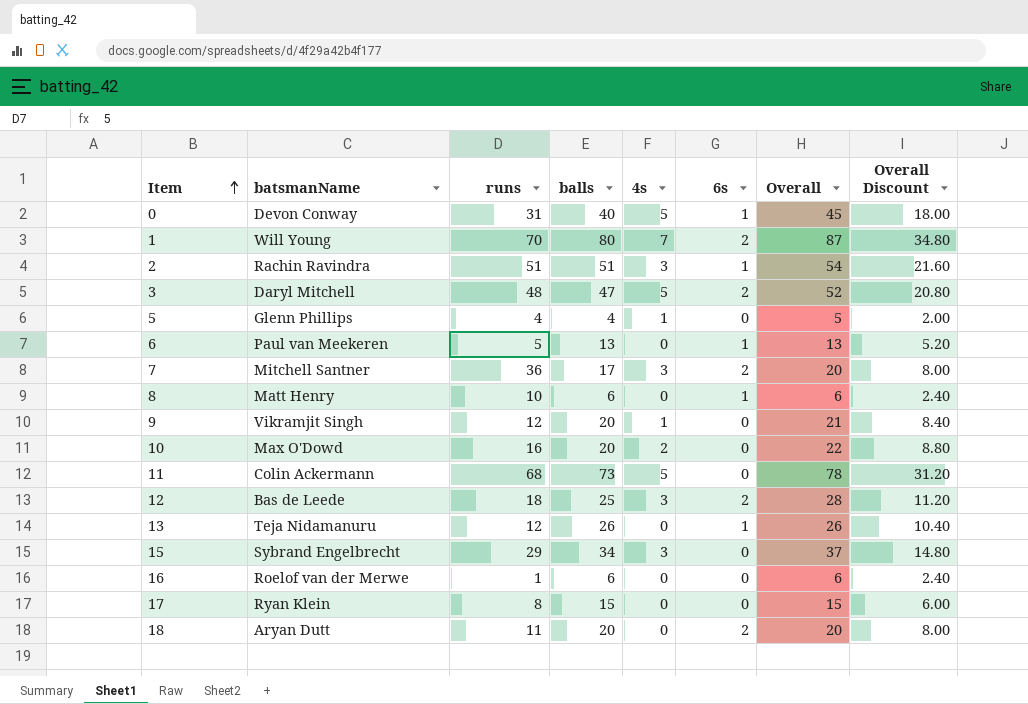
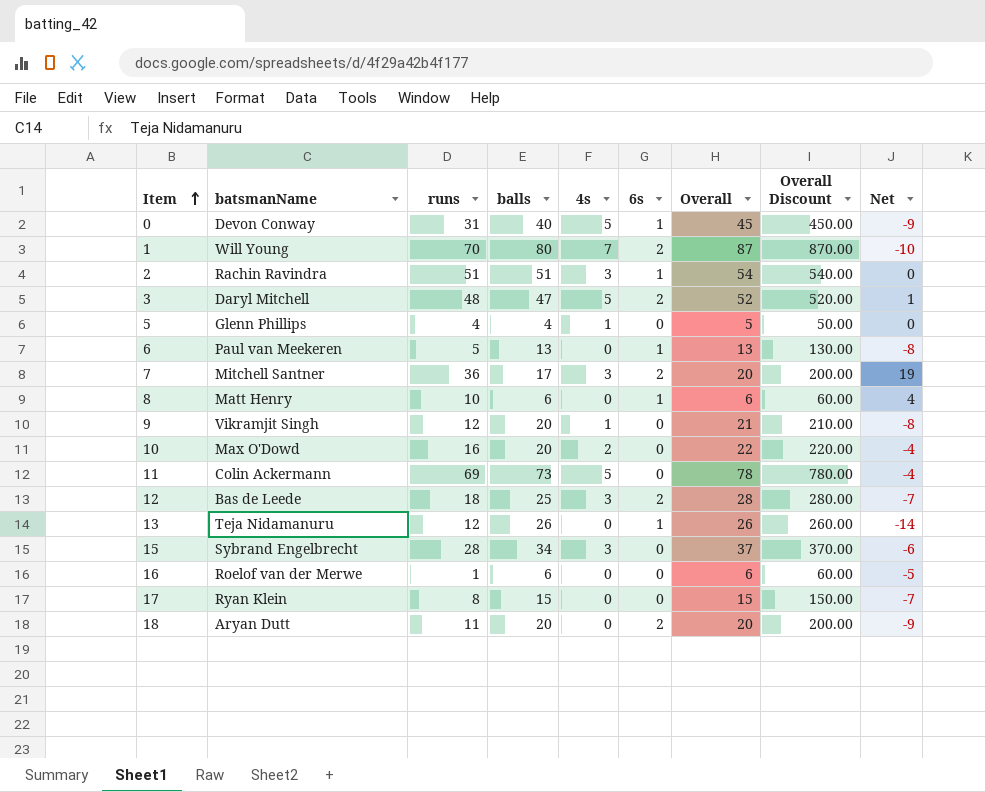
column Overall Discount | formula: [Overall] * 0.4 -> [Overall] * 10
column Net | formula: none -> [runs] - [balls]
11 | runs: 68 -> 69
15 | runs: 29 -> 28

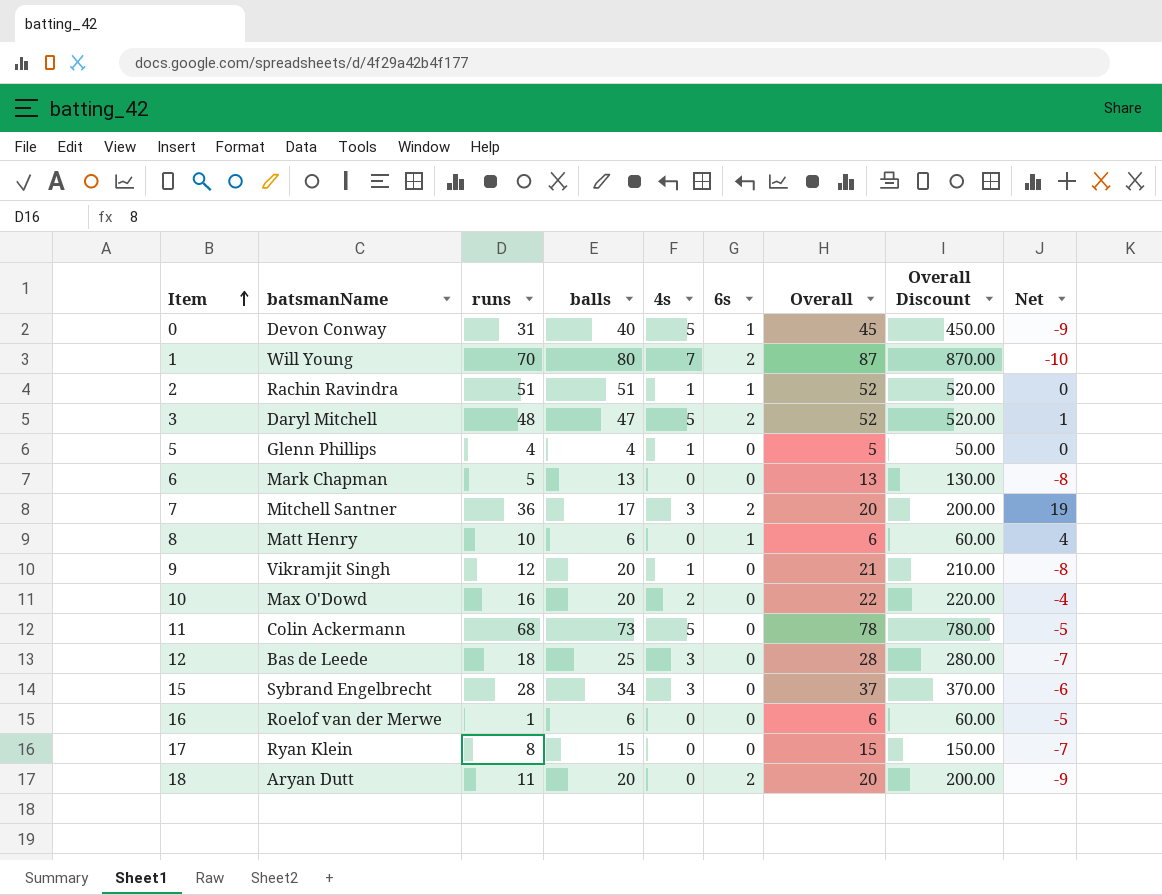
row 13: Teja Nidamanuru | 12 | 26 | 0 | 1 | 26 | 260.00 | -14 -> none
2 | 4s: 3 -> 1
2 | Overall: 54 -> 52
2 | Overall Discount: 540.00 -> 520.00
6 | batsmanName: Paul van Meekeren -> Mark Chapman
6 | 6s: 1 -> 0
11 | runs: 69 -> 68
11 | Net: -4 -> -5
12 | 6s: 2 -> 0

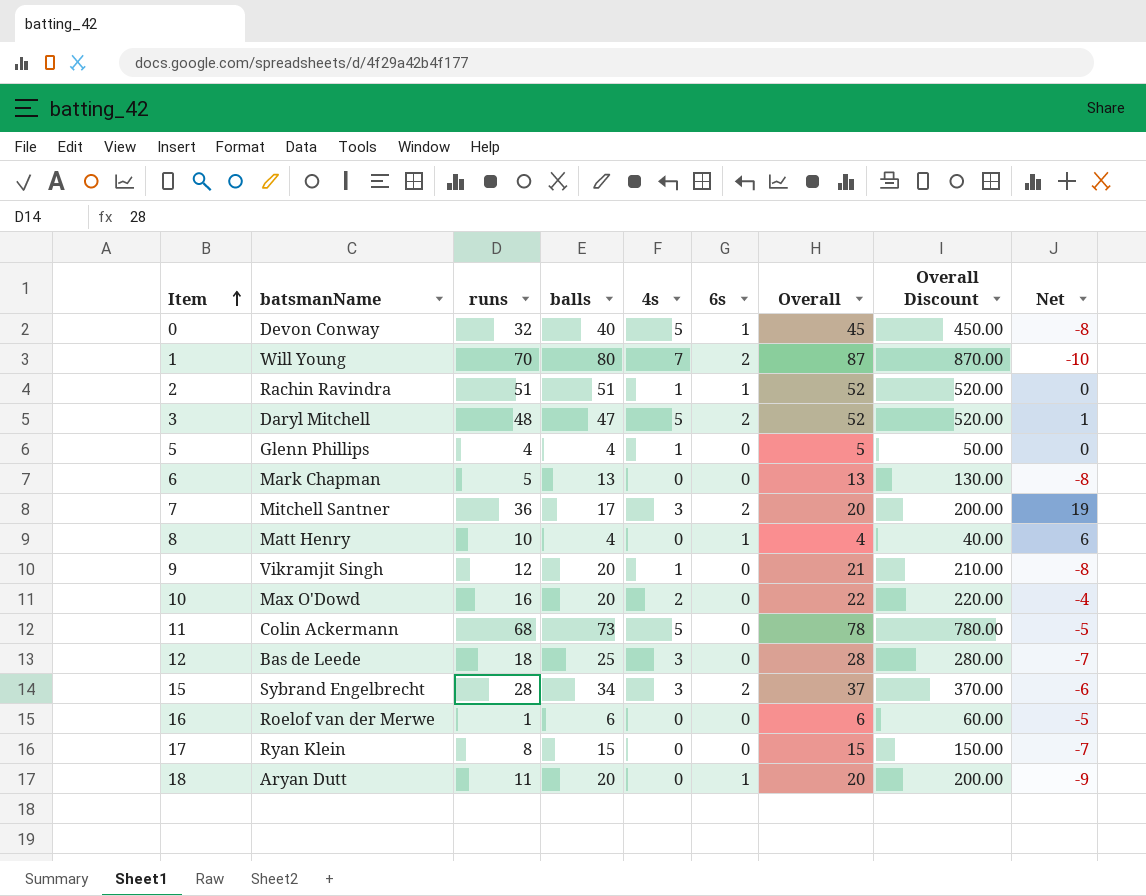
0 | runs: 31 -> 32
0 | Net: -9 -> -8
8 | balls: 6 -> 4
8 | Overall: 6 -> 4
8 | Overall Discount: 60.00 -> 40.00
8 | Net: 4 -> 6
15 | 6s: 0 -> 2
18 | 6s: 2 -> 1

